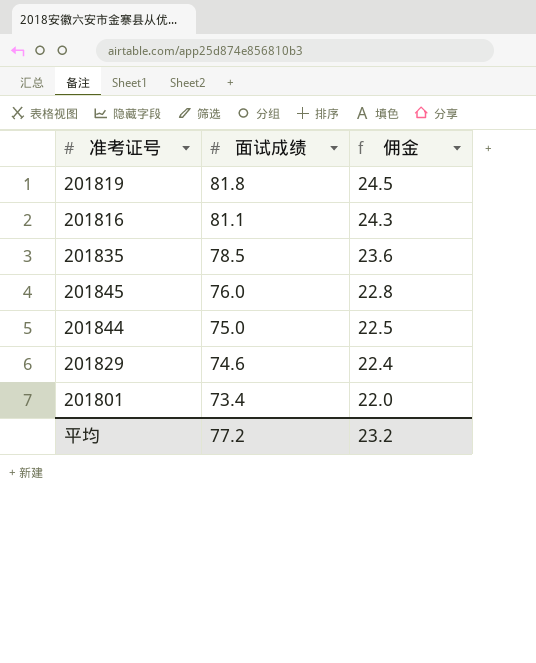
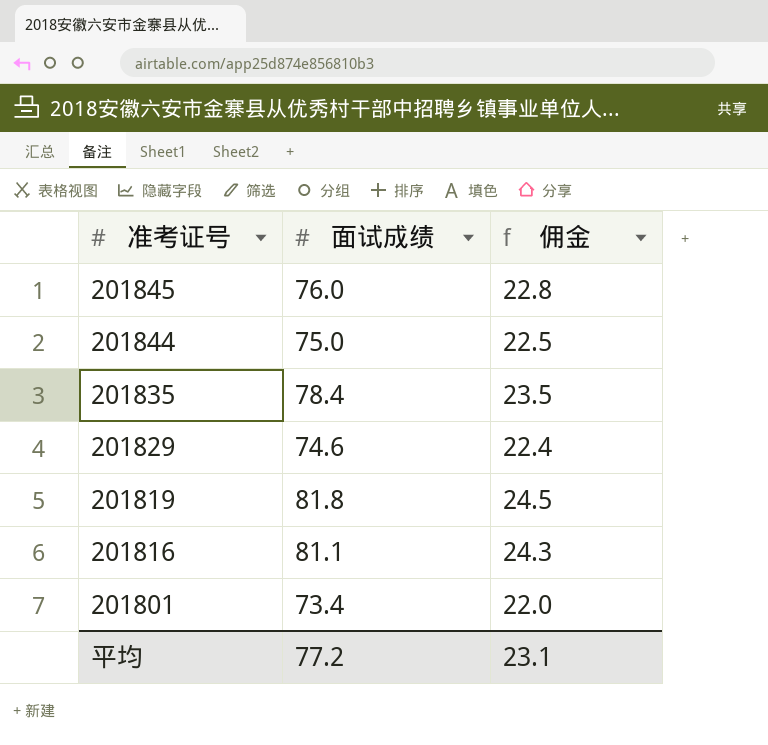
row order: 面试成绩 descending -> 准考证号 descending
201835 | 面试成绩: 78.5 -> 78.4
201835 | 佣金: 23.6 -> 23.5
平均 | 佣金: 23.2 -> 23.1

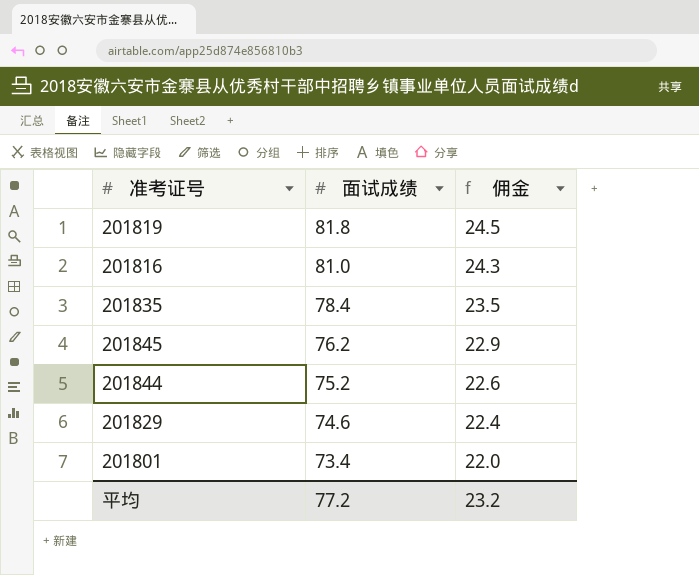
row order: 准考证号 descending -> 面试成绩 descending
201816 | 面试成绩: 81.1 -> 81.0
201845 | 面试成绩: 76.0 -> 76.2
201845 | 佣金: 22.8 -> 22.9
201844 | 面试成绩: 75.0 -> 75.2
201844 | 佣金: 22.5 -> 22.6
平均 | 佣金: 23.1 -> 23.2

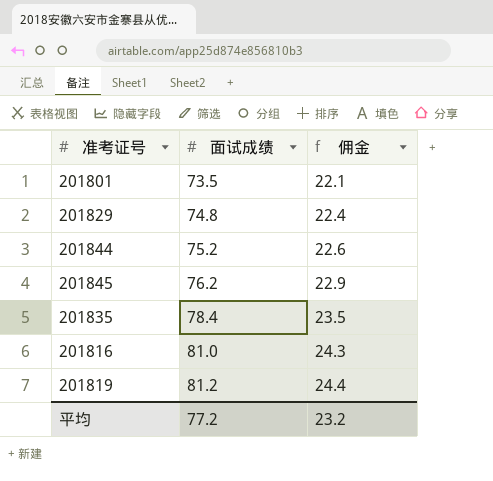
row order: 面试成绩 descending -> 面试成绩 ascending
201801 | 面试成绩: 73.4 -> 73.5
201801 | 佣金: 22.0 -> 22.1
201829 | 面试成绩: 74.6 -> 74.8
201819 | 面试成绩: 81.8 -> 81.2
201819 | 佣金: 24.5 -> 24.4

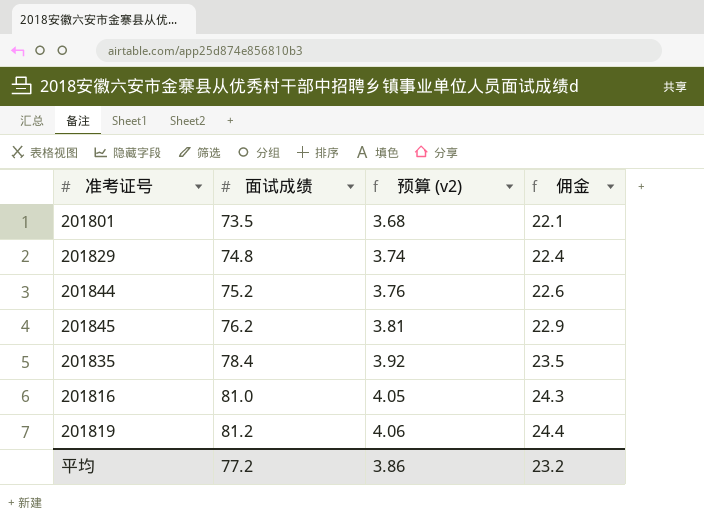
column 预算 (v2) | formula: none -> [面试成绩] * 0.05

